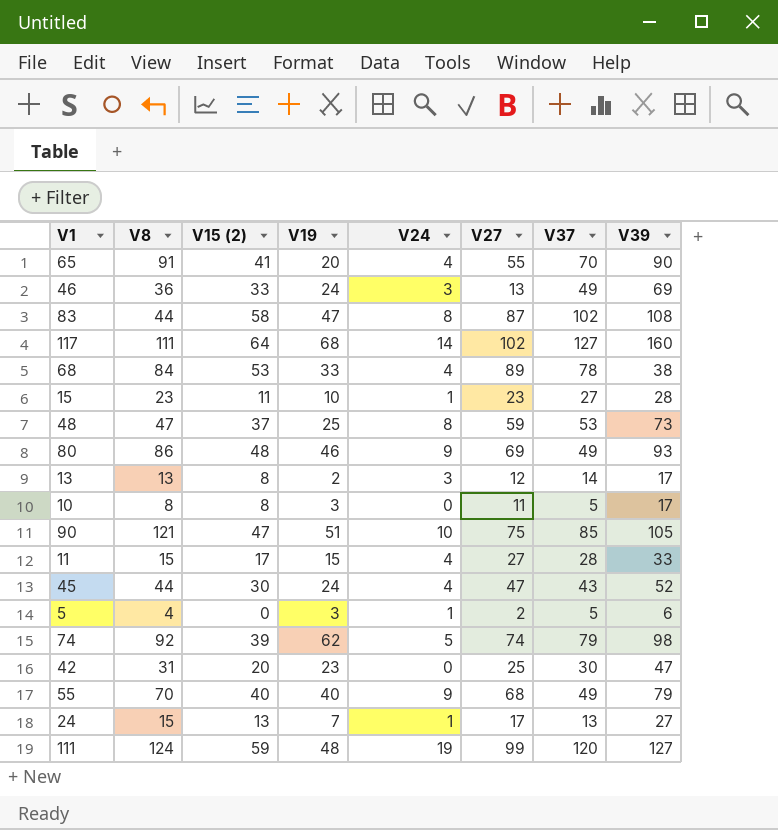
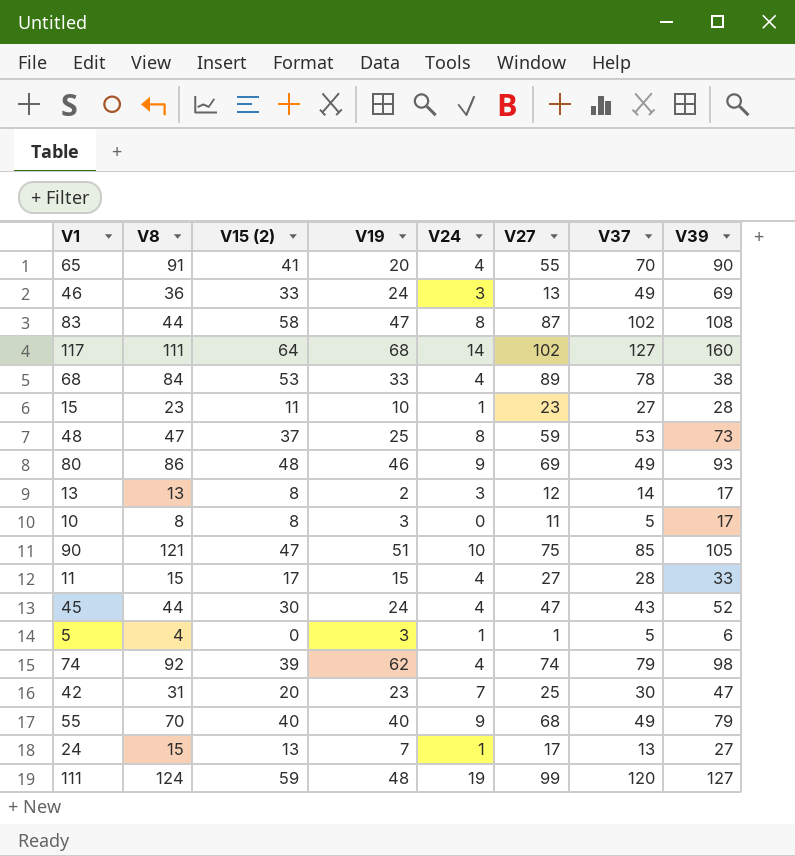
5 | V27: 2 -> 1
74 | V24: 5 -> 4
42 | V24: 0 -> 7

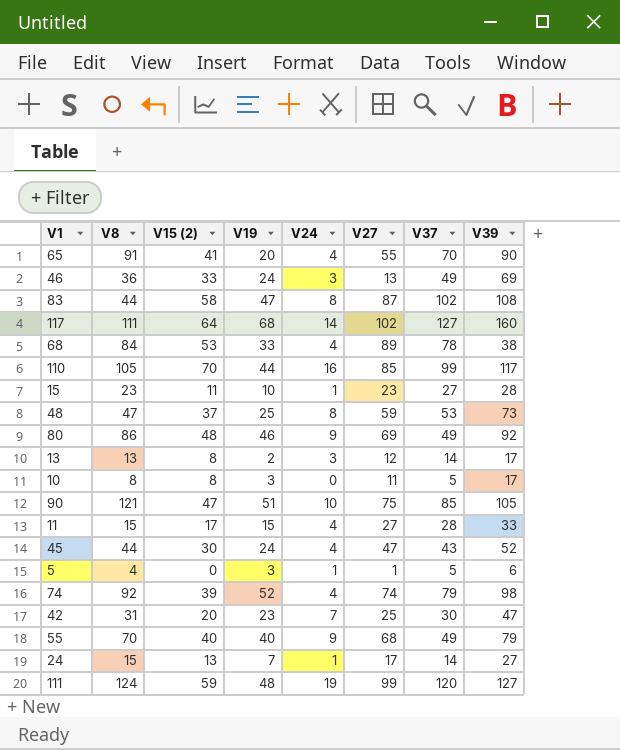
row 110: none -> 105 | 70 | 44 | 16 | 85 | 99 | 117
80 | V39: 93 -> 92
74 | V19: 62 -> 52
24 | V37: 13 -> 14

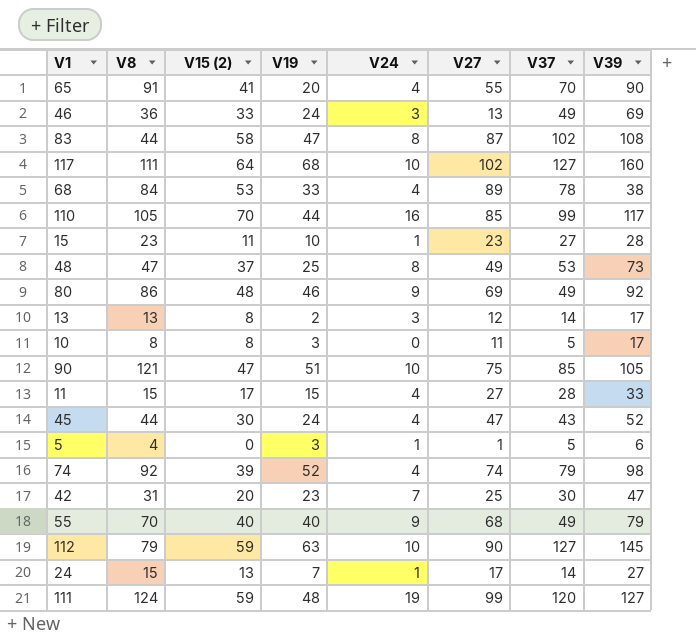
117 | V24: 14 -> 10
48 | V27: 59 -> 49
row 112: none -> 79 | 59 | 63 | 10 | 90 | 127 | 145

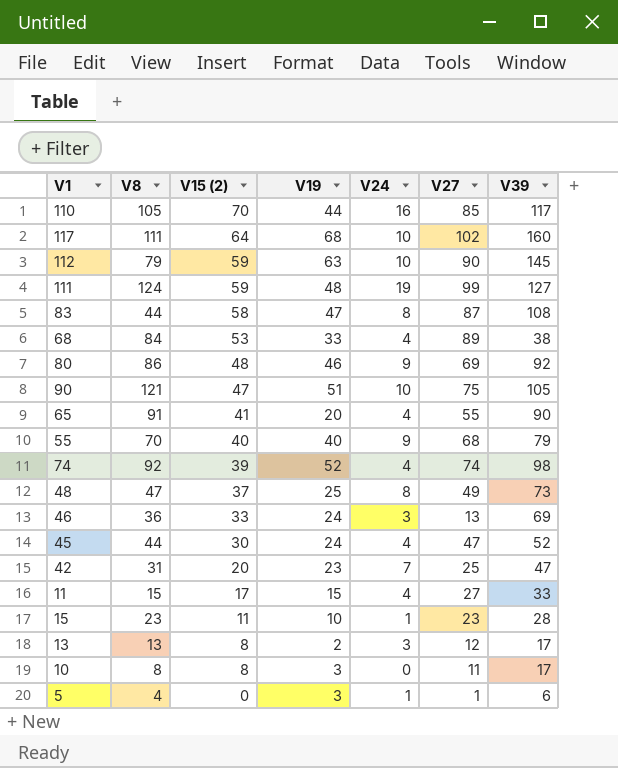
row order: none -> V15 (2) descending
column V37 | position: 7 -> none
row 24: 15 | 13 | 7 | 1 | 17 | 14 | 27 -> none

